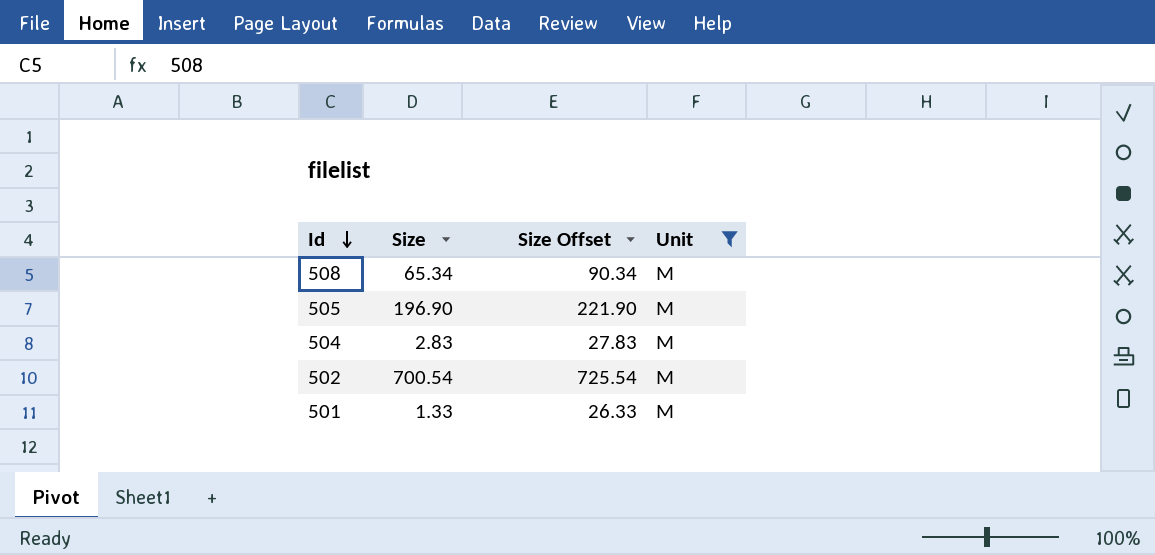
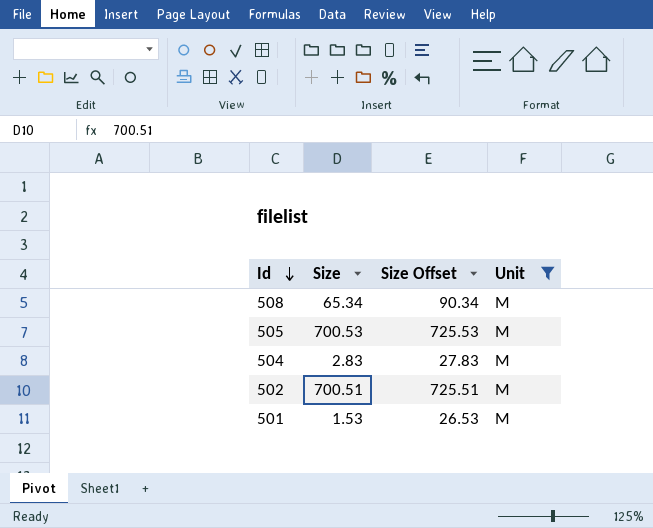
505 | Size: 196.90 -> 700.53
505 | Size Offset: 221.90 -> 725.53
502 | Size: 700.54 -> 700.51
502 | Size Offset: 725.54 -> 725.51
501 | Size: 1.33 -> 1.53
501 | Size Offset: 26.33 -> 26.53

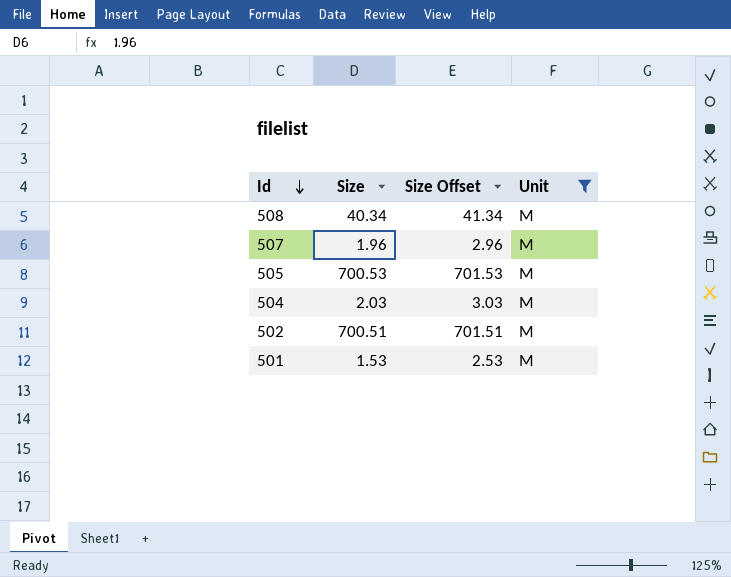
column Size Offset | formula: [Size] + 25 -> [Size] + 1
508 | Size: 65.34 -> 40.34
row 507: none -> 1.96 | 2.96 | M
504 | Size: 2.83 -> 2.03

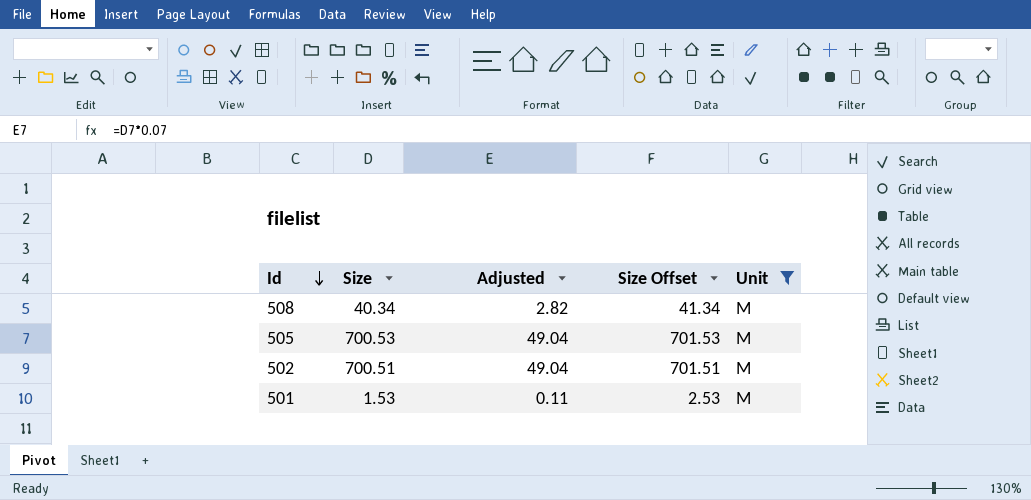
column Adjusted | formula: none -> [Size] * 0.07
row 507: 1.96 | 2.96 | M -> none
row 504: 2.03 | 3.03 | M -> none

